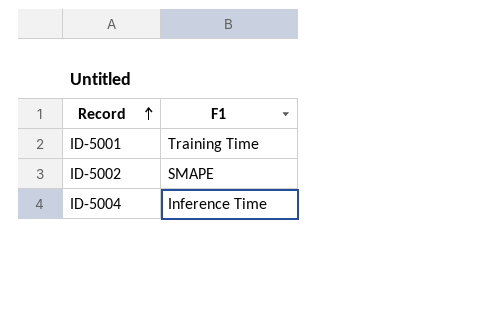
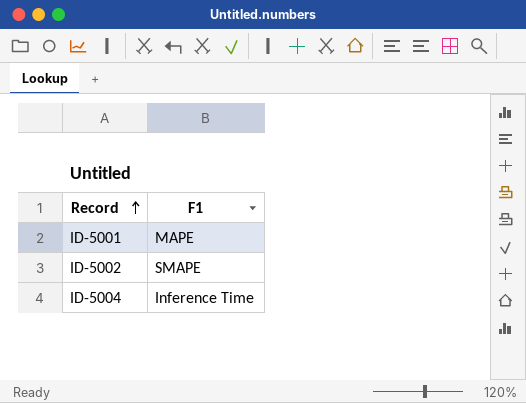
ID-5001 | F1: Training Time -> MAPE

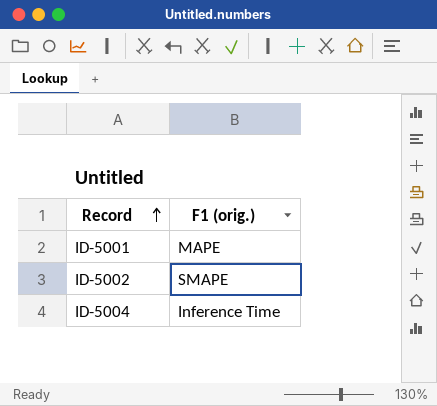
column name: F1 -> F1 (orig.)

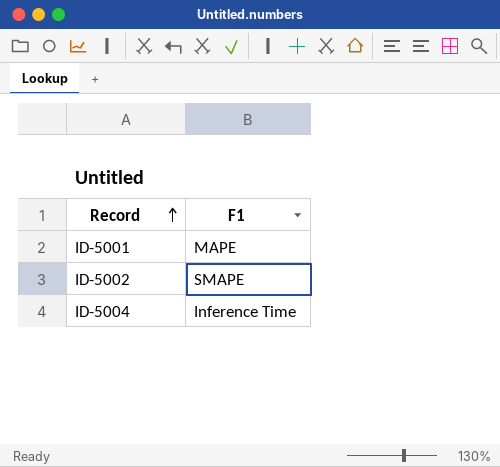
column name: F1 (orig.) -> F1

